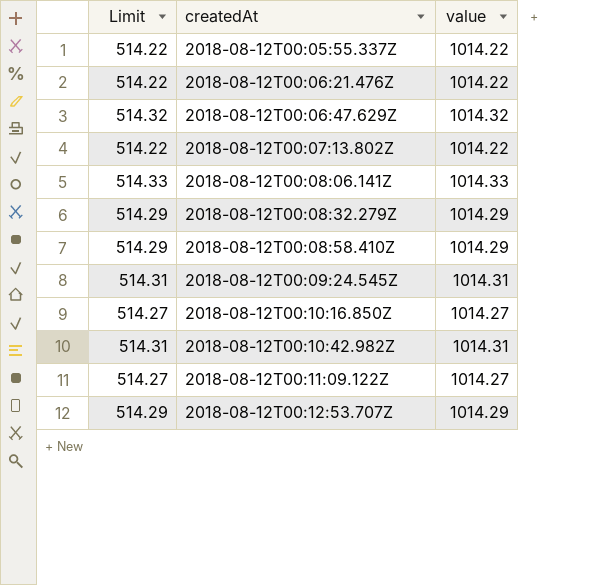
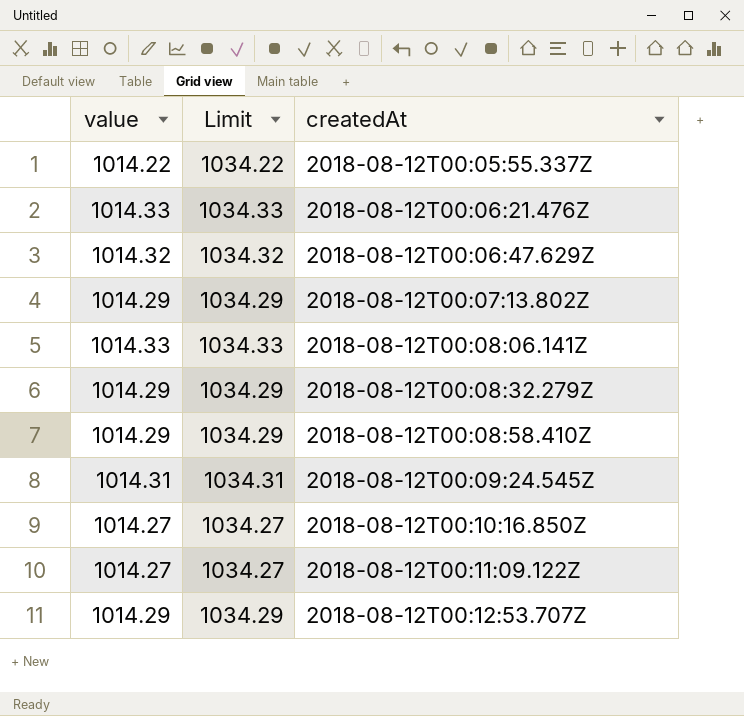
column value | position: 3 -> 1
column Limit | formula: [value] - 500 -> [value] + 20
row 2018-08-12T00:10:42.982Z: 514.31 | 1014.31 -> none
2018-08-12T00:06:21.476Z | value: 1014.22 -> 1014.33
2018-08-12T00:07:13.802Z | value: 1014.22 -> 1014.29

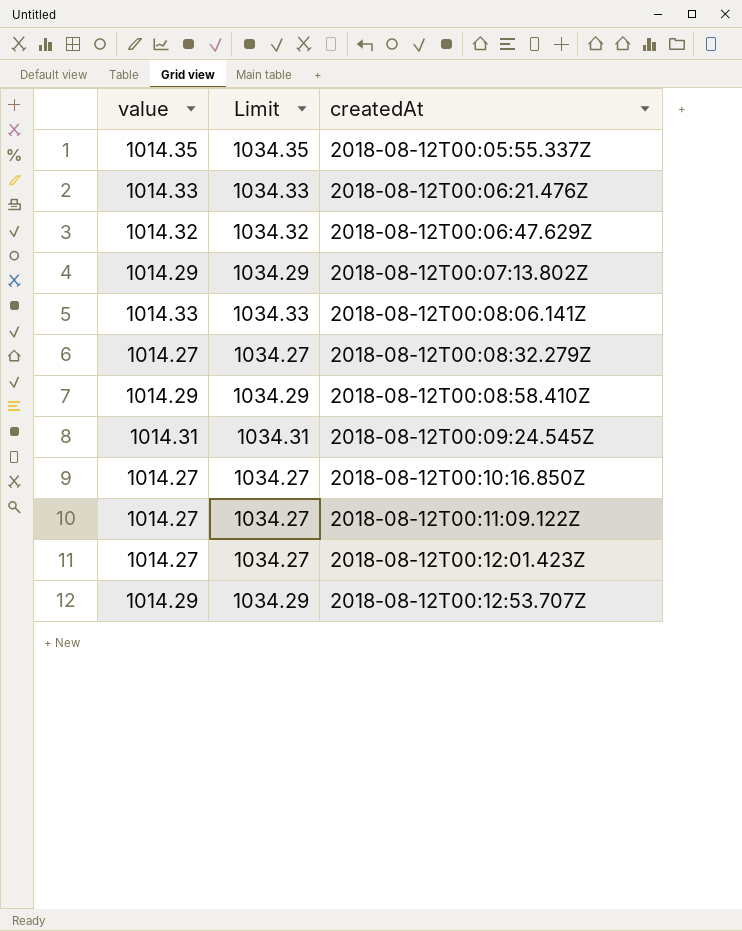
2018-08-12T00:05:55.337Z | value: 1014.22 -> 1014.35
2018-08-12T00:05:55.337Z | Limit: 1034.22 -> 1034.35
2018-08-12T00:08:32.279Z | value: 1014.29 -> 1014.27
2018-08-12T00:08:32.279Z | Limit: 1034.29 -> 1034.27
row 2018-08-12T00:12:01.423Z: none -> 1014.27 | 1034.27

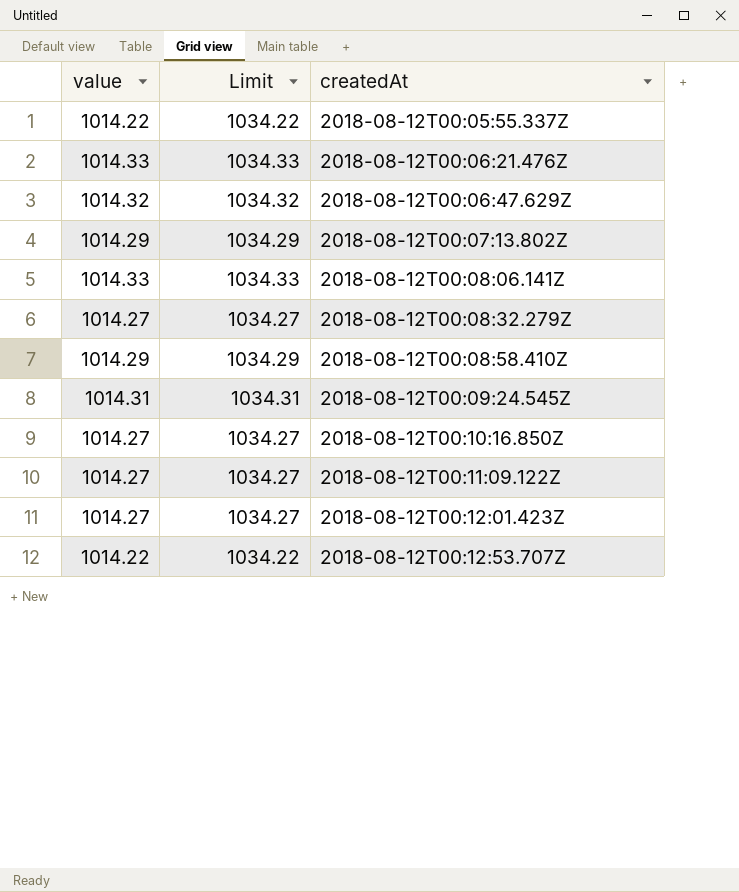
2018-08-12T00:05:55.337Z | value: 1014.35 -> 1014.22
2018-08-12T00:05:55.337Z | Limit: 1034.35 -> 1034.22
2018-08-12T00:12:53.707Z | value: 1014.29 -> 1014.22
2018-08-12T00:12:53.707Z | Limit: 1034.29 -> 1034.22

